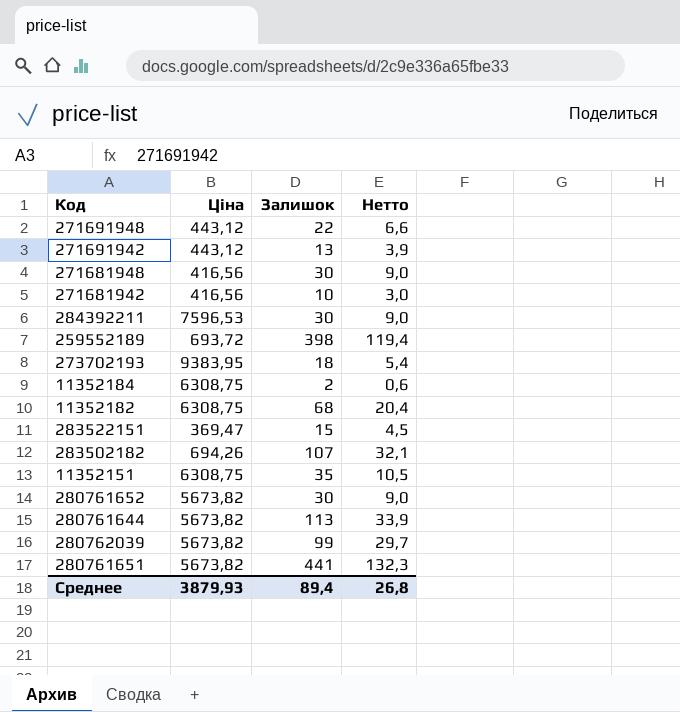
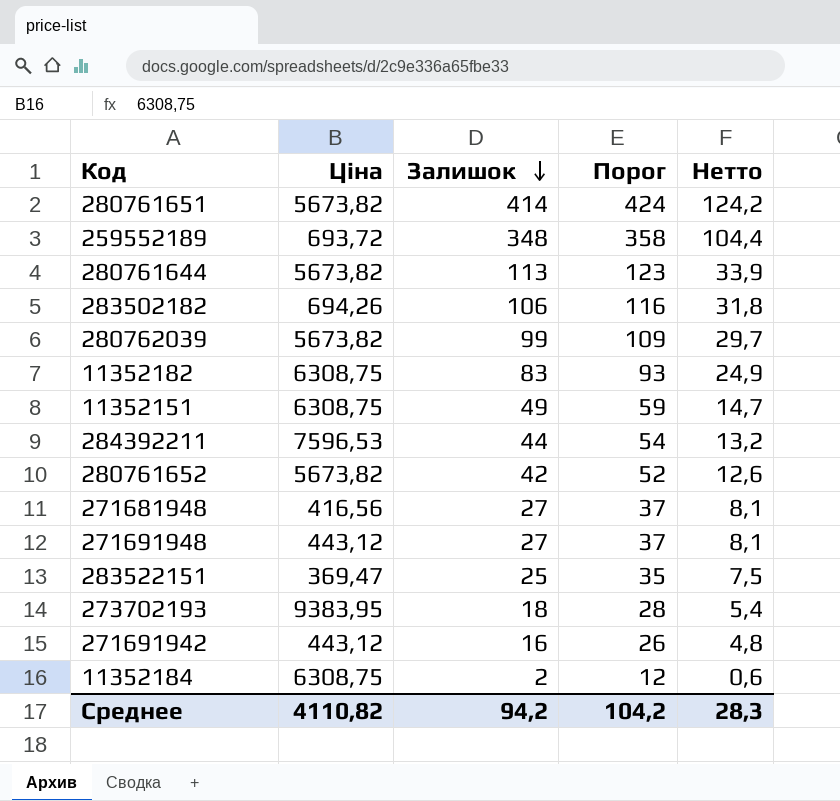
row order: none -> Залишок descending
column Порог | formula: none -> [Залишок] + 10
row 271681942: 416,56 | 10 | 3,0 -> none
280761651 | Залишок: 441 -> 414
280761651 | Нетто: 132,3 -> 124,2
259552189 | Залишок: 398 -> 348
259552189 | Нетто: 119,4 -> 104,4
283502182 | Залишок: 107 -> 106
283502182 | Нетто: 32,1 -> 31,8
11352182 | Залишок: 68 -> 83
11352182 | Нетто: 20,4 -> 24,9
11352151 | Залишок: 35 -> 49
11352151 | Нетто: 10,5 -> 14,7
284392211 | Залишок: 30 -> 44
284392211 | Нетто: 9,0 -> 13,2
280761652 | Залишок: 30 -> 42
280761652 | Нетто: 9,0 -> 12,6
271681948 | Залишок: 30 -> 27
271681948 | Нетто: 9,0 -> 8,1
271691948 | Залишок: 22 -> 27
271691948 | Нетто: 6,6 -> 8,1
283522151 | Залишок: 15 -> 25
283522151 | Нетто: 4,5 -> 7,5
271691942 | Залишок: 13 -> 16
271691942 | Нетто: 3,9 -> 4,8
Среднее | Ціна: 3879,93 -> 4110,82
Среднее | Залишок: 89,4 -> 94,2
Среднее | Нетто: 26,8 -> 28,3

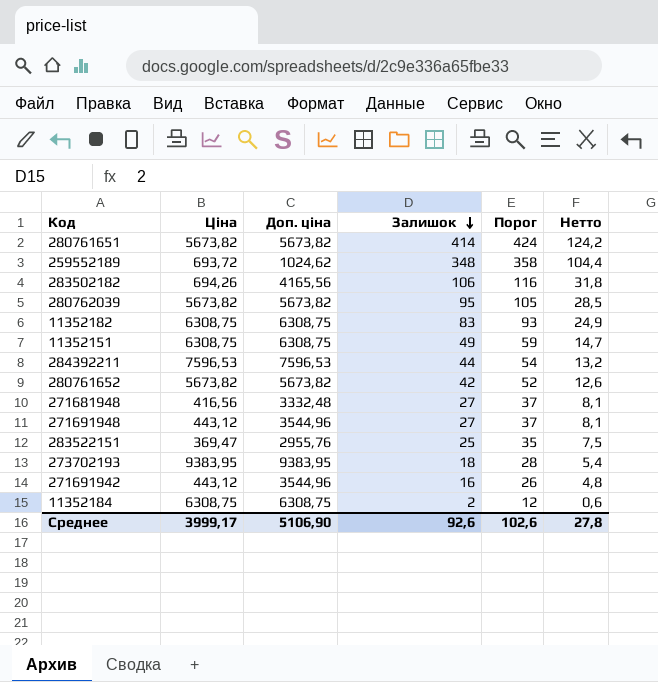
column Доп. ціна | position: none -> 3
row 280761644: 5673,82 | 113 | 123 | 33,9 -> none
280762039 | Залишок: 99 -> 95
280762039 | Порог: 109 -> 105
280762039 | Нетто: 29,7 -> 28,5
Среднее | Ціна: 4110,82 -> 3999,17
Среднее | Залишок: 94,2 -> 92,6
Среднее | Порог: 104,2 -> 102,6
Среднее | Нетто: 28,3 -> 27,8

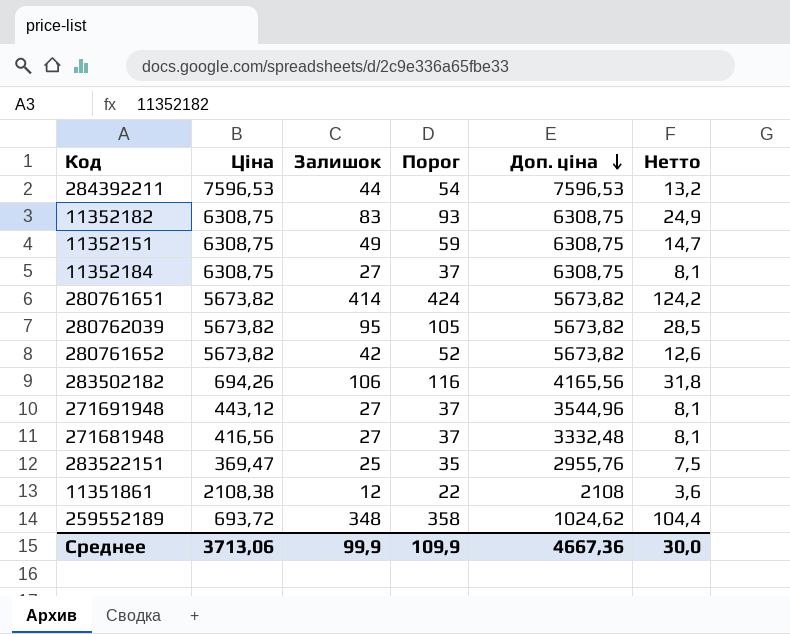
row order: Залишок descending -> Доп. ціна descending
column Доп. ціна | position: 3 -> 5
row 273702193: 9383,95 | 9383,95 | 18 | 28 | 5,4 -> none
row 271691942: 443,12 | 3544,96 | 16 | 26 | 4,8 -> none
11352184 | Залишок: 2 -> 27
11352184 | Порог: 12 -> 37
11352184 | Нетто: 0,6 -> 8,1
row 11351861: none -> 2108,38 | 12 | 22 | 2108 | 3,6
Среднее | Ціна: 3999,17 -> 3713,06
Среднее | Залишок: 92,6 -> 99,9
Среднее | Порог: 102,6 -> 109,9
Среднее | Доп. ціна: 5106,90 -> 4667,36
Среднее | Нетто: 27,8 -> 30,0

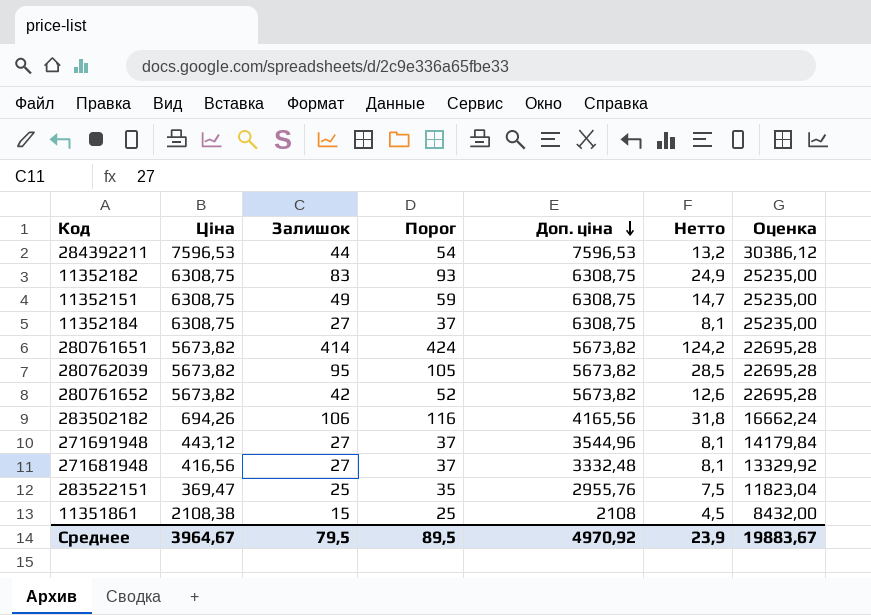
column Оценка | formula: none -> [Доп. ціна] * 4
row 259552189: 693,72 | 348 | 358 | 1024,62 | 104,4 -> none
11351861 | Залишок: 12 -> 15
11351861 | Порог: 22 -> 25
11351861 | Нетто: 3,6 -> 4,5
Среднее | Ціна: 3713,06 -> 3964,67
Среднее | Залишок: 99,9 -> 79,5
Среднее | Порог: 109,9 -> 89,5
Среднее | Доп. ціна: 4667,36 -> 4970,92
Среднее | Нетто: 30,0 -> 23,9

